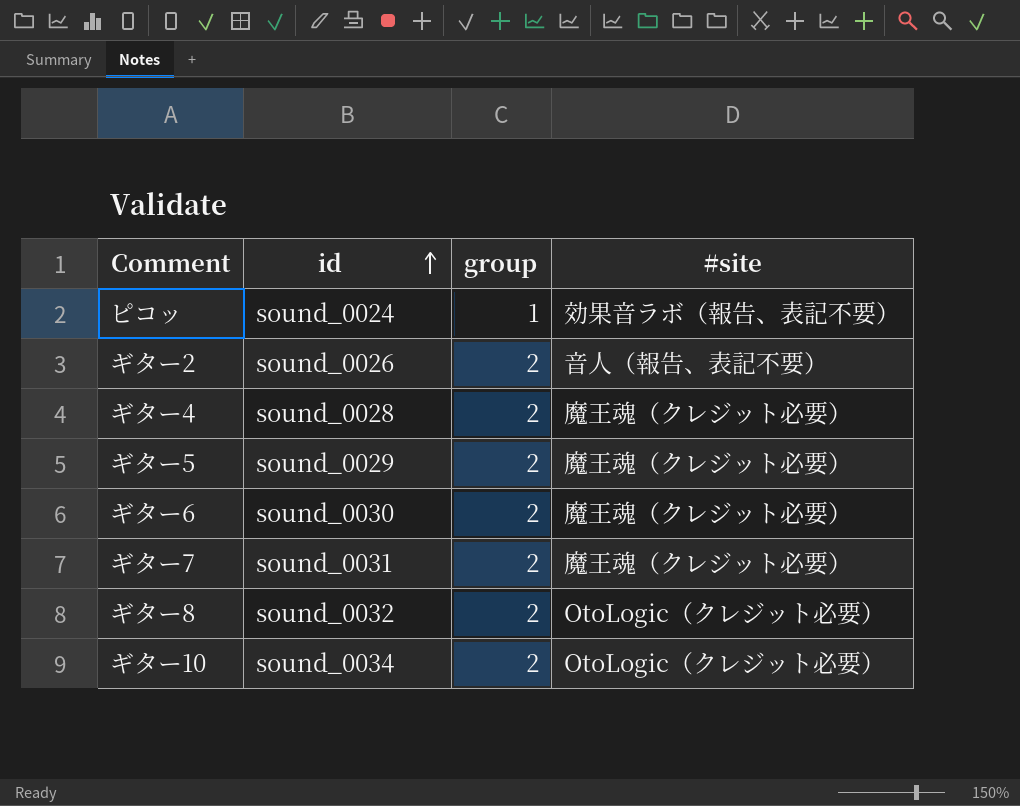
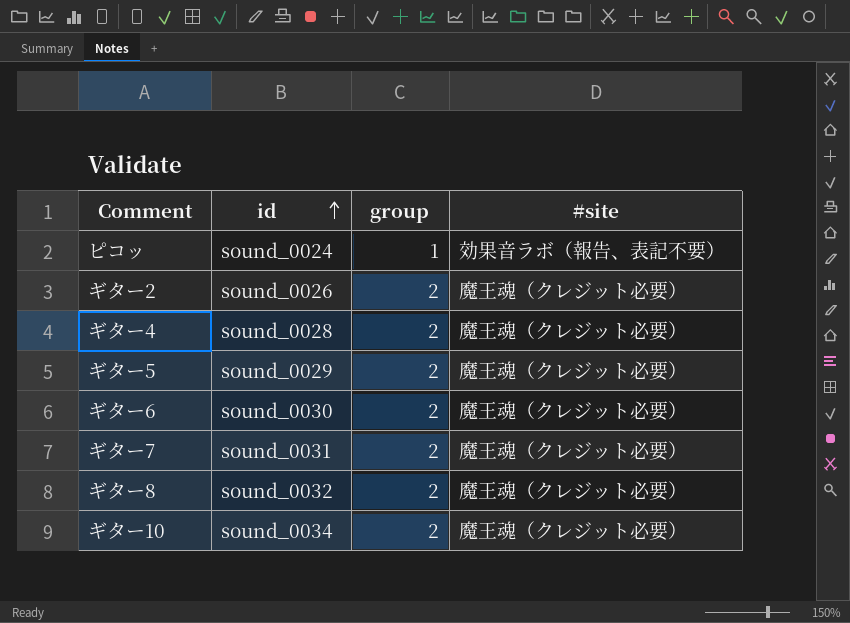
ギター2 | #site: 音人（報告、表記不要） -> 魔王魂（クレジット必要）
ギター8 | #site: OtoLogic（クレジット必要） -> 魔王魂（クレジット必要）
ギター10 | #site: OtoLogic（クレジット必要） -> 魔王魂（クレジット必要）

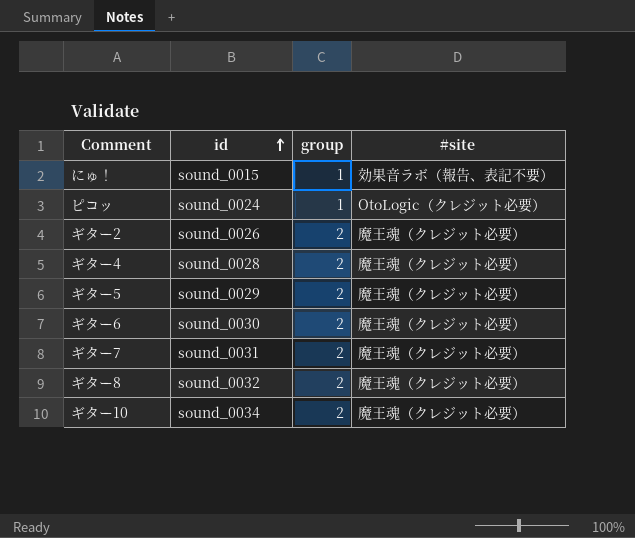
row にゅ！: none -> sound_0015 | 1 | 効果音ラボ（報告、表記不要）
ピコッ | #site: 効果音ラボ（報告、表記不要） -> OtoLogic（クレジット必要）

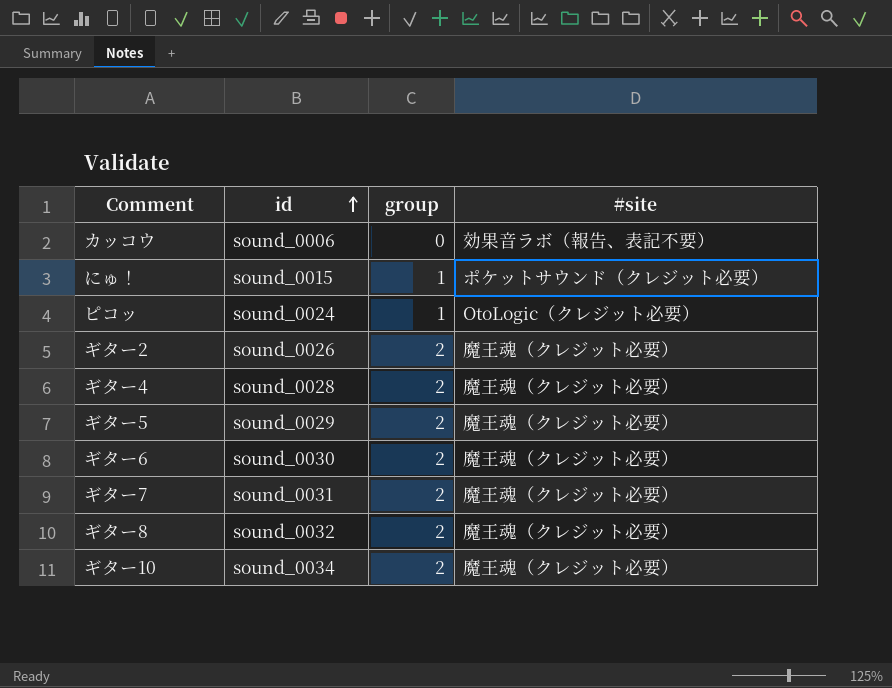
row カッコウ: none -> sound_0006 | 0 | 効果音ラボ（報告、表記不要）
にゅ！ | #site: 効果音ラボ（報告、表記不要） -> ポケットサウンド（クレジット必要）

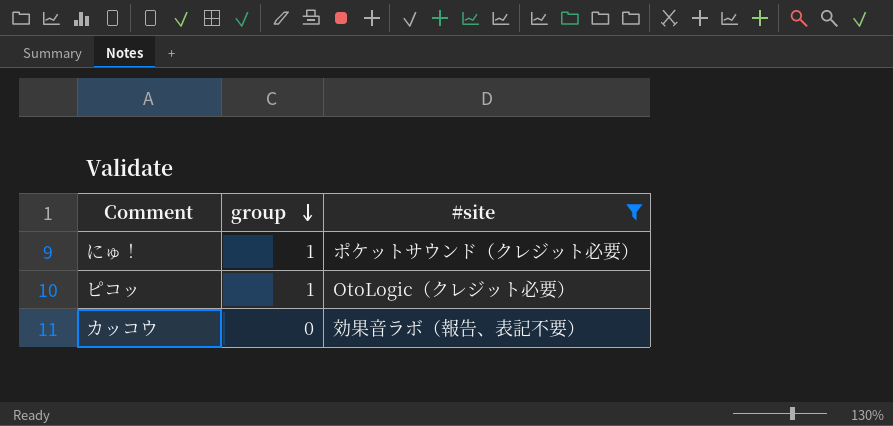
filter: none -> #site != 魔王魂（クレジット必要）
row order: id ascending -> group descending
column id | position: 2 -> none

